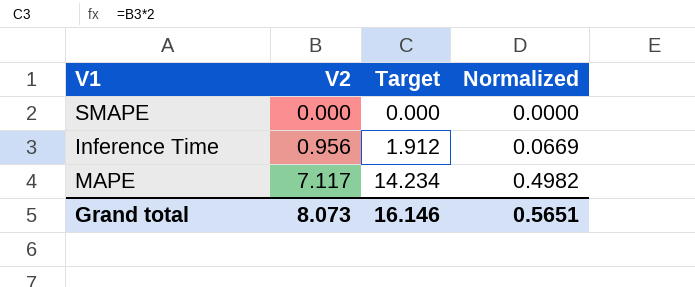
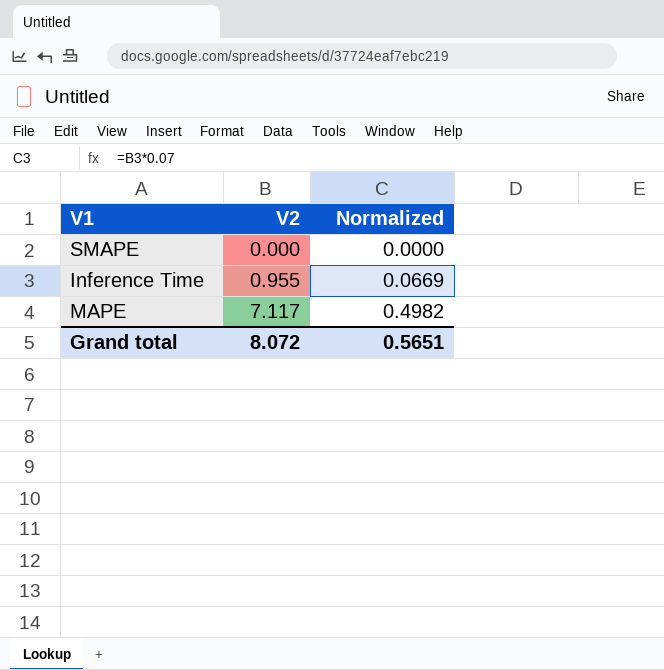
column Target | formula: [V2] * 2 -> none
Inference Time | V2: 0.956 -> 0.955
Grand total | V2: 8.073 -> 8.072

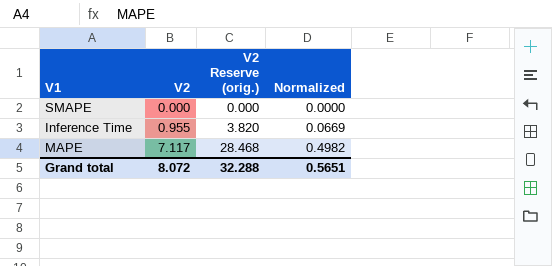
column V2 Reserve (orig.) | formula: none -> [V2] * 4

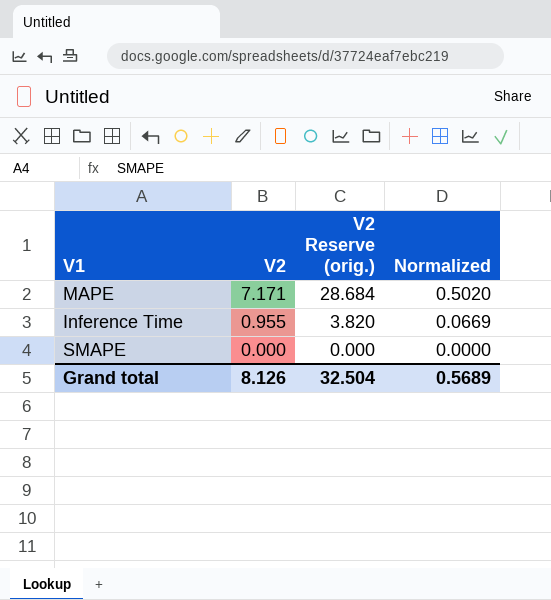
row order: V2 ascending -> V2 descending
MAPE | V2: 7.117 -> 7.171
MAPE | V2 Reserve (orig.): 28.468 -> 28.684
MAPE | Normalized: 0.4982 -> 0.5020
Grand total | V2: 8.072 -> 8.126
Grand total | V2 Reserve (orig.): 32.288 -> 32.504
Grand total | Normalized: 0.5651 -> 0.5689

